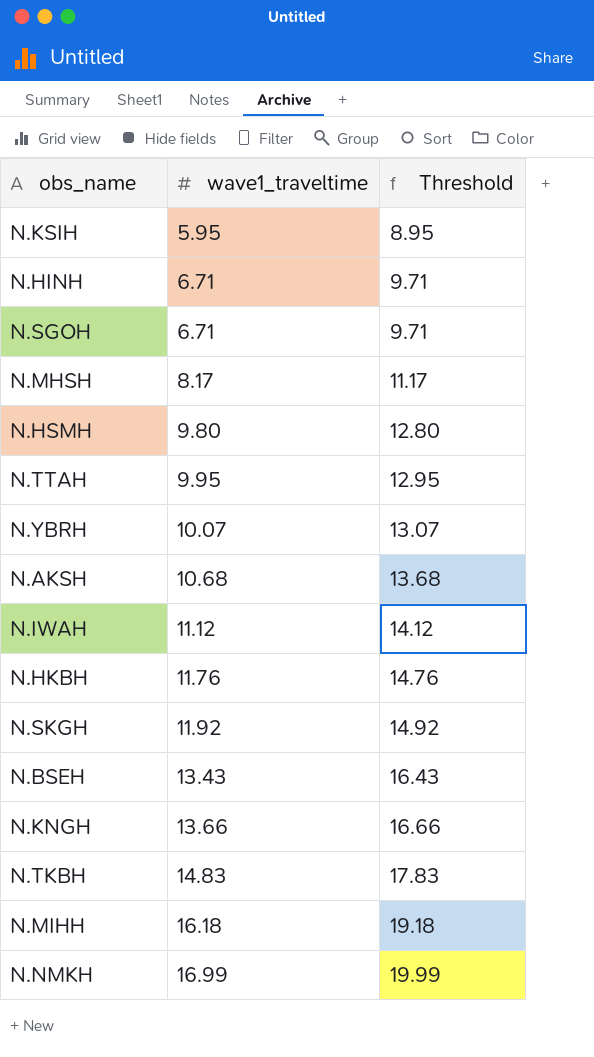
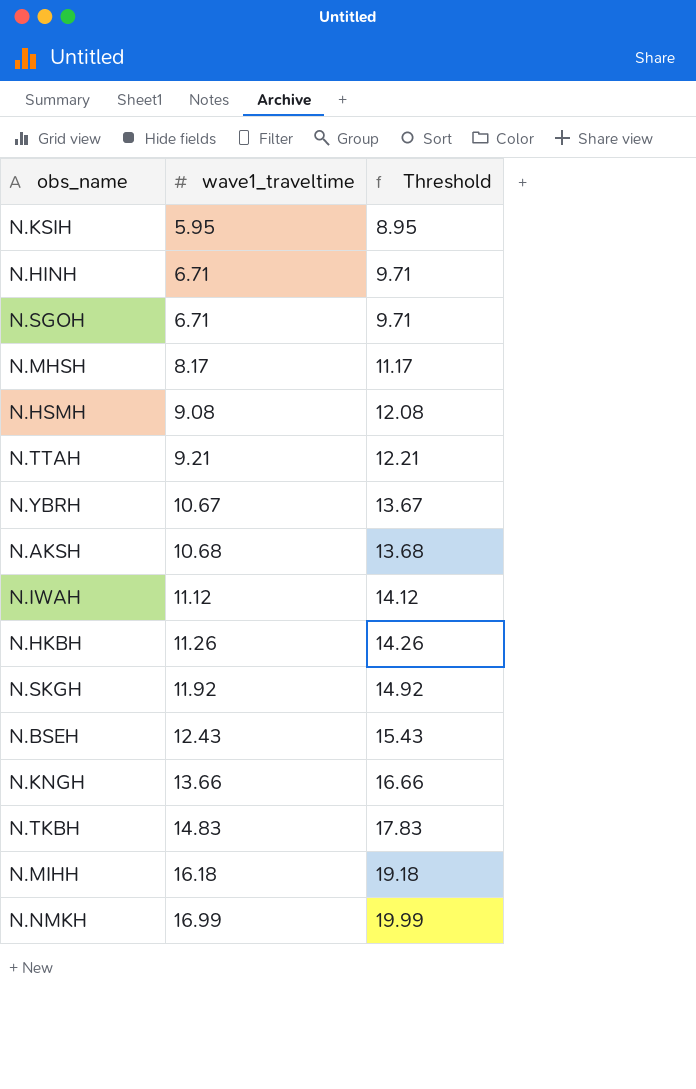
N.HSMH | wave1_traveltime: 9.80 -> 9.08
N.HSMH | Threshold: 12.80 -> 12.08
N.TTAH | wave1_traveltime: 9.95 -> 9.21
N.TTAH | Threshold: 12.95 -> 12.21
N.YBRH | wave1_traveltime: 10.07 -> 10.67
N.YBRH | Threshold: 13.07 -> 13.67
N.HKBH | wave1_traveltime: 11.76 -> 11.26
N.HKBH | Threshold: 14.76 -> 14.26
N.BSEH | wave1_traveltime: 13.43 -> 12.43
N.BSEH | Threshold: 16.43 -> 15.43

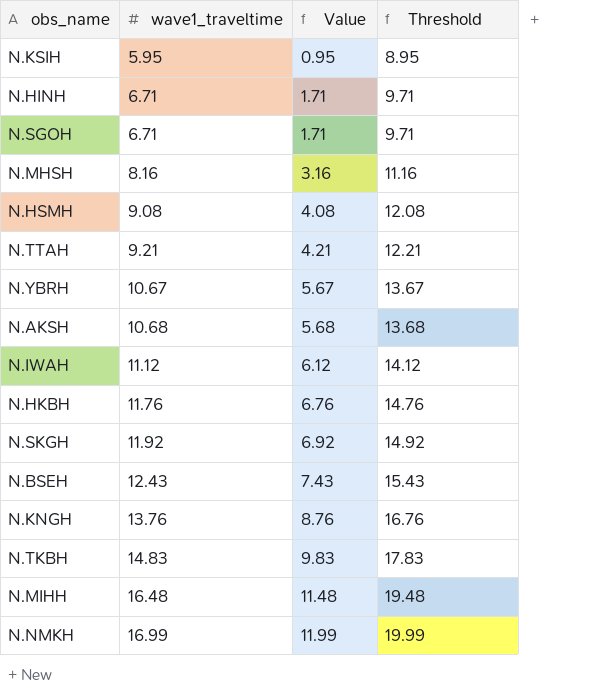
column Value | formula: none -> [wave1_traveltime] - 5
N.MHSH | wave1_traveltime: 8.17 -> 8.16
N.MHSH | Threshold: 11.17 -> 11.16
N.HKBH | wave1_traveltime: 11.26 -> 11.76
N.HKBH | Threshold: 14.26 -> 14.76
N.KNGH | wave1_traveltime: 13.66 -> 13.76
N.KNGH | Threshold: 16.66 -> 16.76
N.MIHH | wave1_traveltime: 16.18 -> 16.48
N.MIHH | Threshold: 19.18 -> 19.48

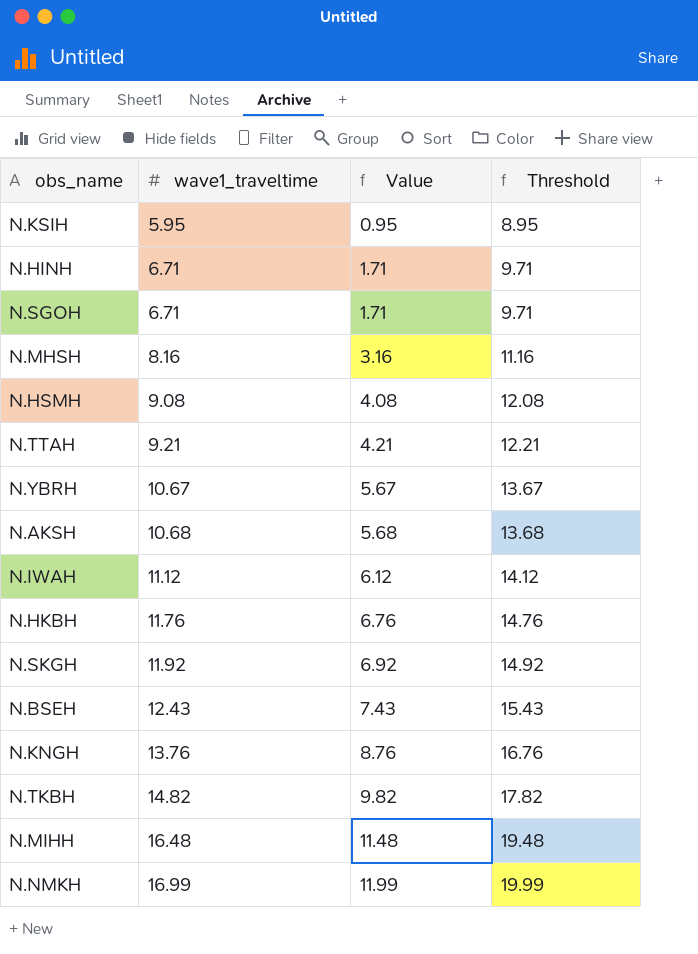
N.TKBH | wave1_traveltime: 14.83 -> 14.82
N.TKBH | Value: 9.83 -> 9.82
N.TKBH | Threshold: 17.83 -> 17.82

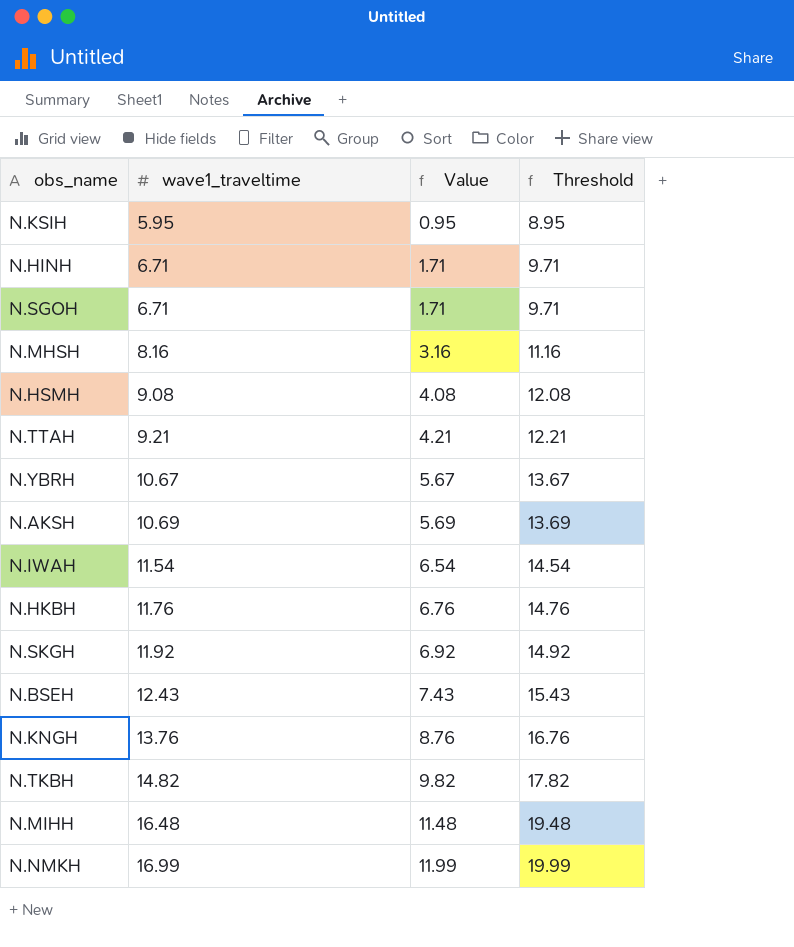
N.AKSH | wave1_traveltime: 10.68 -> 10.69
N.AKSH | Value: 5.68 -> 5.69
N.AKSH | Threshold: 13.68 -> 13.69
N.IWAH | wave1_traveltime: 11.12 -> 11.54
N.IWAH | Value: 6.12 -> 6.54
N.IWAH | Threshold: 14.12 -> 14.54

